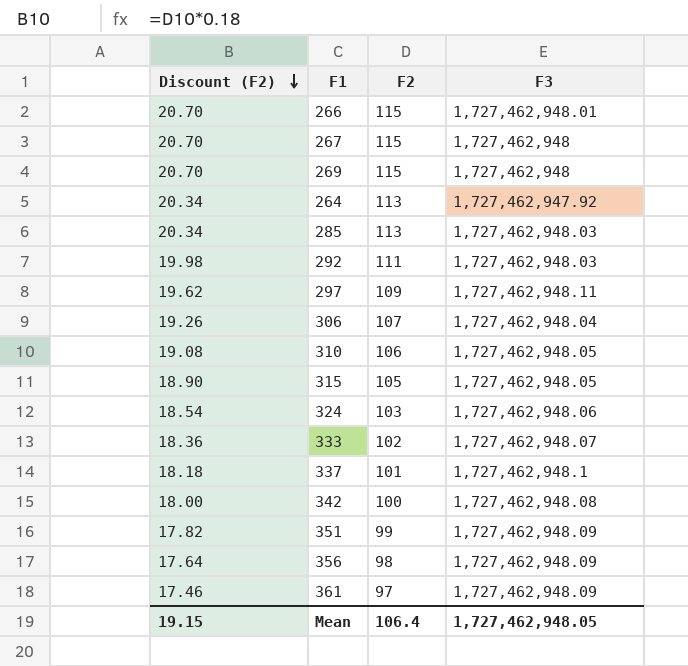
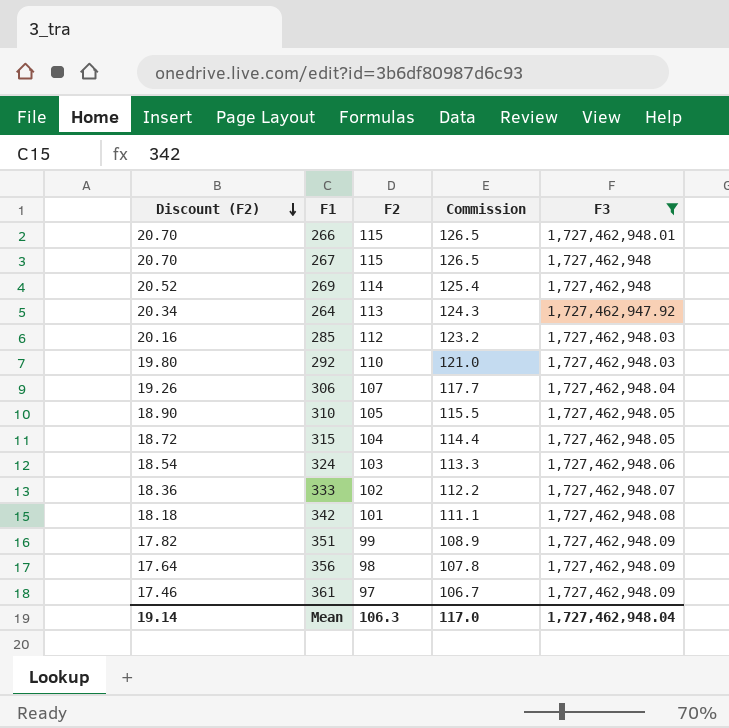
filter: none -> F3 <= 1,727,462,948.09
column Commission | formula: none -> [F2] * 1.1
269 | Discount (F2): 20.70 -> 20.52
269 | F2: 115 -> 114
285 | Discount (F2): 20.34 -> 20.16
285 | F2: 113 -> 112
292 | Discount (F2): 19.98 -> 19.80
292 | F2: 111 -> 110
310 | Discount (F2): 19.08 -> 18.90
310 | F2: 106 -> 105
315 | Discount (F2): 18.90 -> 18.72
315 | F2: 105 -> 104
342 | Discount (F2): 18.00 -> 18.18
342 | F2: 100 -> 101
Mean | Discount (F2): 19.15 -> 19.14
Mean | F2: 106.4 -> 106.3
Mean | F3: 1,727,462,948.05 -> 1,727,462,948.04

